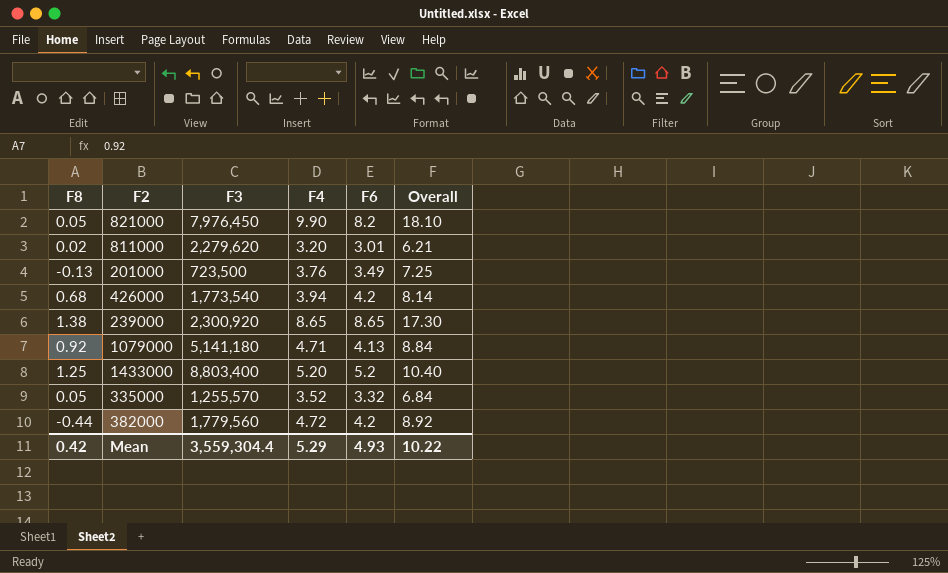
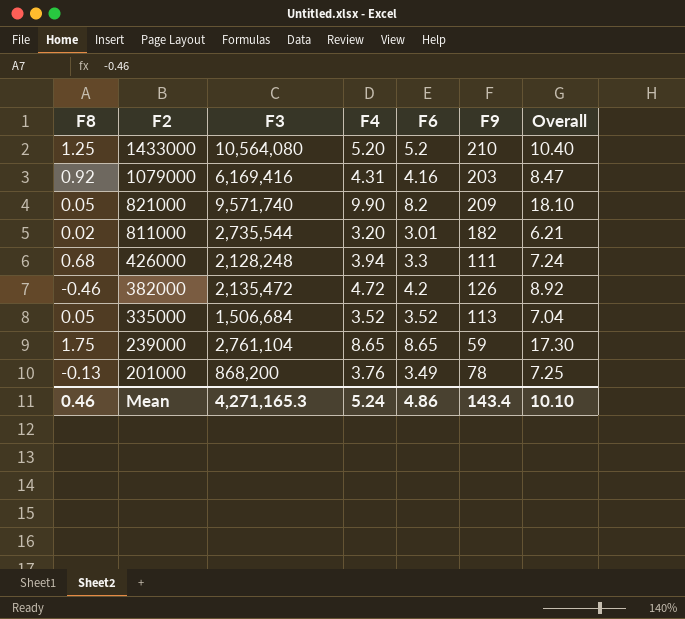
row order: none -> F2 descending
column F9 | position: none -> 6
1433000 | F3: 8,803,400 -> 10,564,080
1079000 | F3: 5,141,180 -> 6,169,416
1079000 | F4: 4.71 -> 4.31
1079000 | F6: 4.13 -> 4.16
1079000 | Overall: 8.84 -> 8.47
821000 | F3: 7,976,450 -> 9,571,740
811000 | F3: 2,279,620 -> 2,735,544
426000 | F3: 1,773,540 -> 2,128,248
426000 | F6: 4.2 -> 3.3
426000 | Overall: 8.14 -> 7.24
382000 | F8: -0.44 -> -0.46
382000 | F3: 1,779,560 -> 2,135,472
335000 | F3: 1,255,570 -> 1,506,684
335000 | F6: 3.32 -> 3.52
335000 | Overall: 6.84 -> 7.04
239000 | F8: 1.38 -> 1.75
239000 | F3: 2,300,920 -> 2,761,104
201000 | F3: 723,500 -> 868,200
Mean | F8: 0.42 -> 0.46
Mean | F3: 3,559,304.4 -> 4,271,165.3
Mean | F4: 5.29 -> 5.24
Mean | F6: 4.93 -> 4.86
Mean | Overall: 10.22 -> 10.10

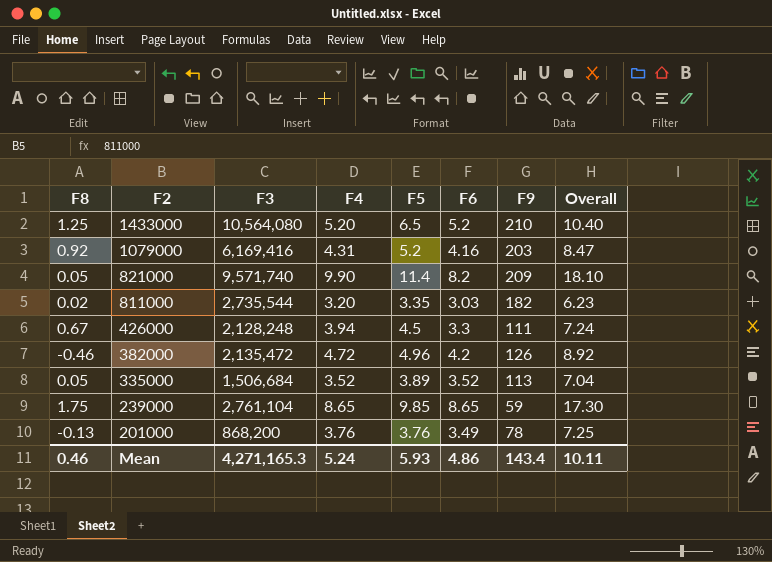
column F5 | position: none -> 5
811000 | F6: 3.01 -> 3.03
811000 | Overall: 6.21 -> 6.23
426000 | F8: 0.68 -> 0.67
Mean | Overall: 10.10 -> 10.11

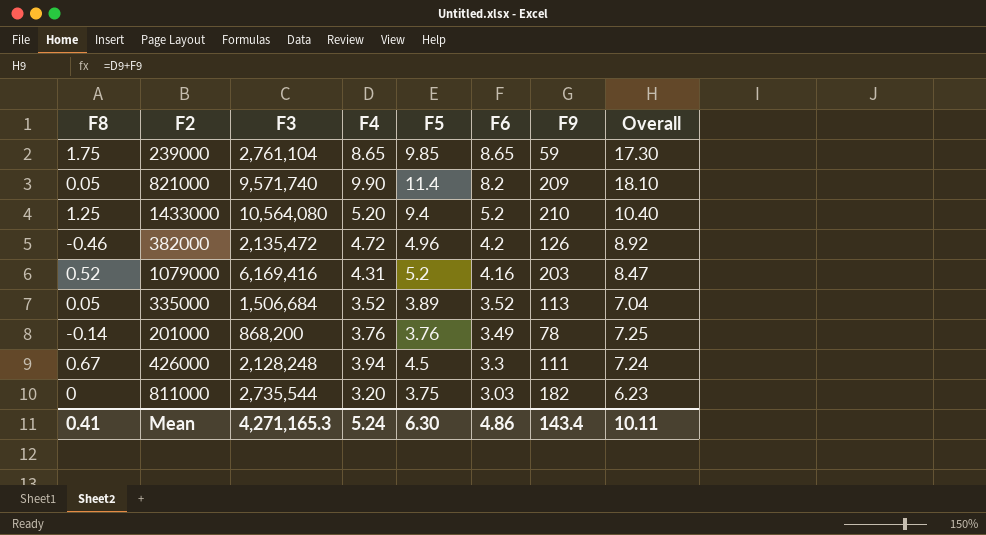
row order: F2 descending -> F6 descending
1433000 | F5: 6.5 -> 9.4
1079000 | F8: 0.92 -> 0.52
201000 | F8: -0.13 -> -0.14
811000 | F8: 0.02 -> 0
811000 | F5: 3.35 -> 3.75
Mean | F8: 0.46 -> 0.41
Mean | F5: 5.93 -> 6.30

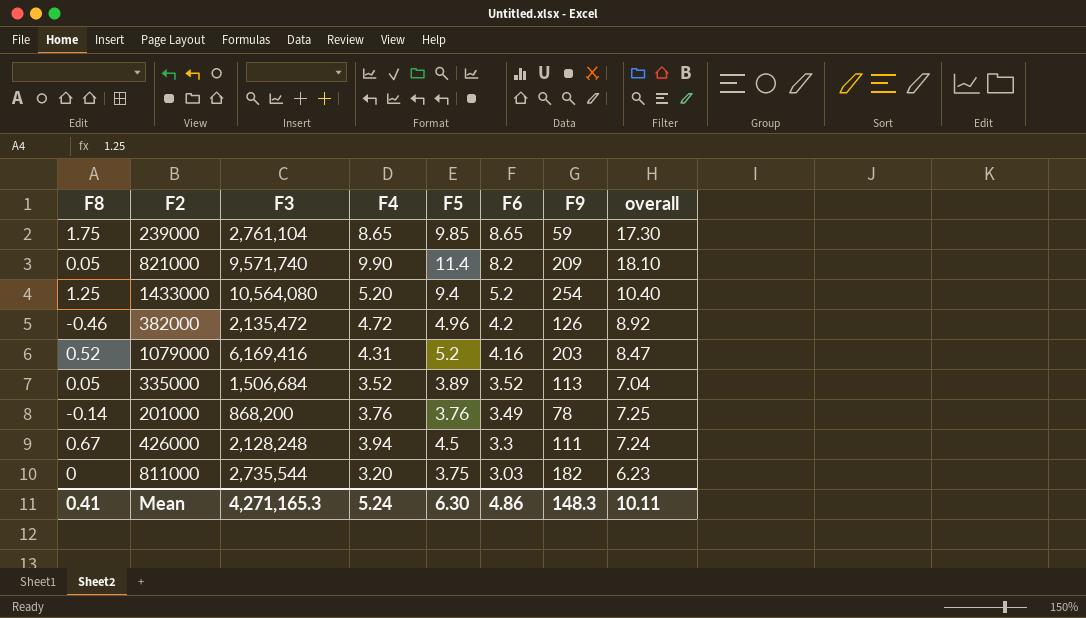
column name: Overall -> overall
1433000 | F9: 210 -> 254
Mean | F9: 143.4 -> 148.3

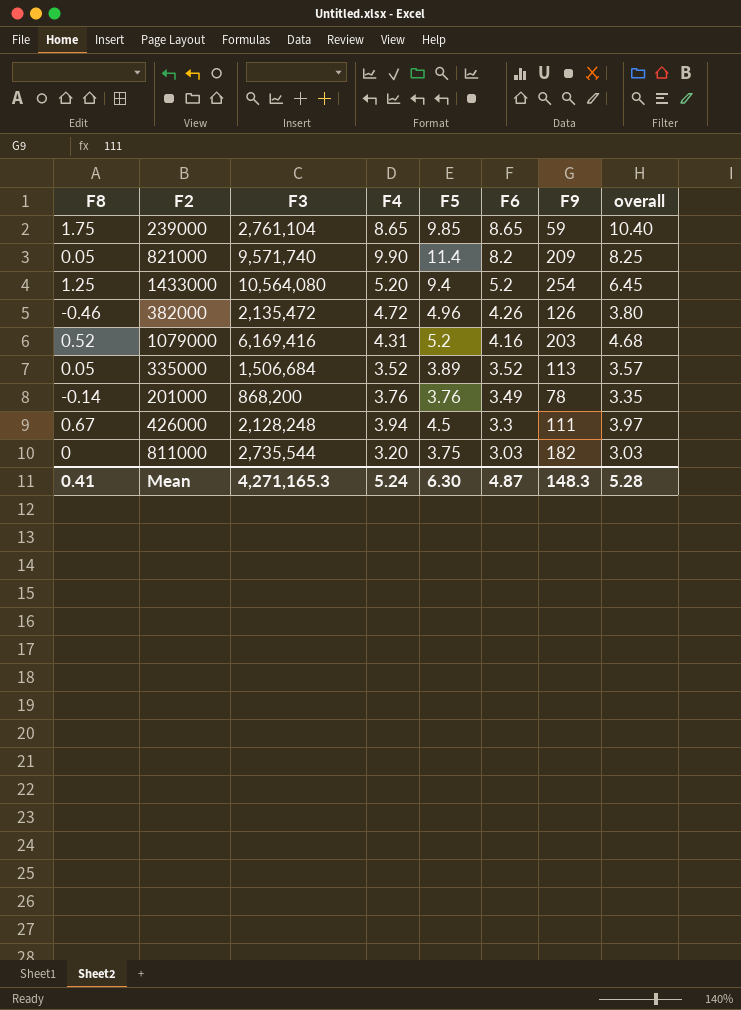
column overall | formula: [F4] + [F6] -> [F8] + [F6]
382000 | F6: 4.2 -> 4.26
Mean | F6: 4.86 -> 4.87
Mean | overall: 10.11 -> 5.28

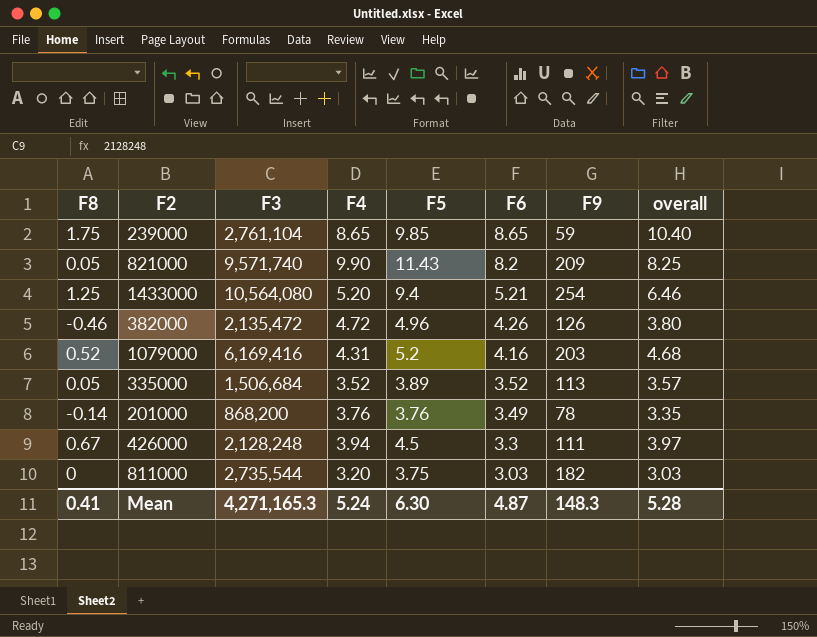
821000 | F5: 11.4 -> 11.43
1433000 | F6: 5.2 -> 5.21
1433000 | overall: 6.45 -> 6.46

